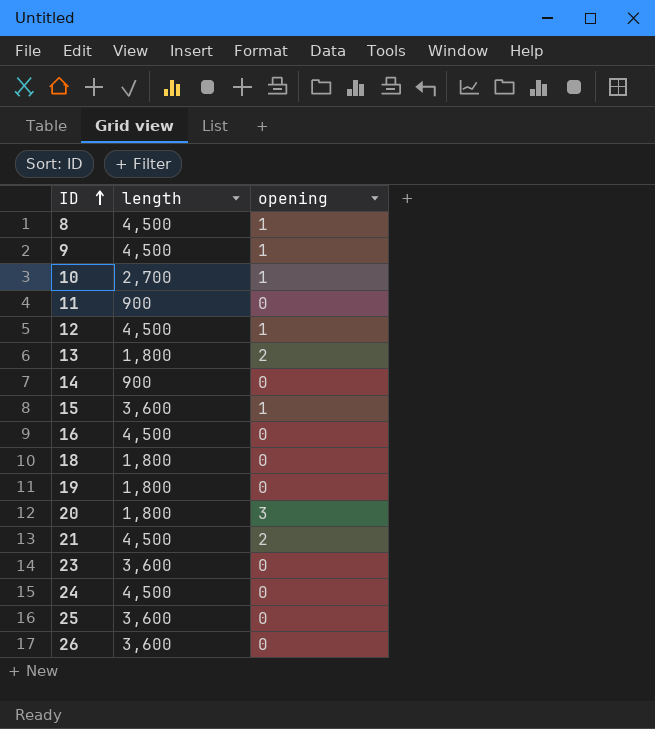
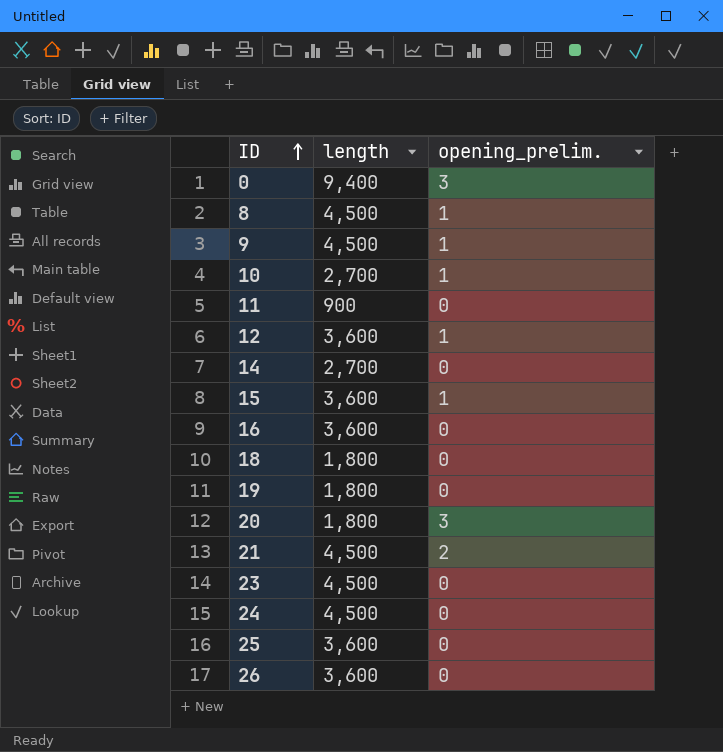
column name: opening -> opening_prelim.
row 13: 1,800 | 2 -> none
row 0: none -> 9,400 | 3
12 | length: 4,500 -> 3,600
14 | length: 900 -> 2,700
16 | length: 4,500 -> 3,600
23 | length: 3,600 -> 4,500

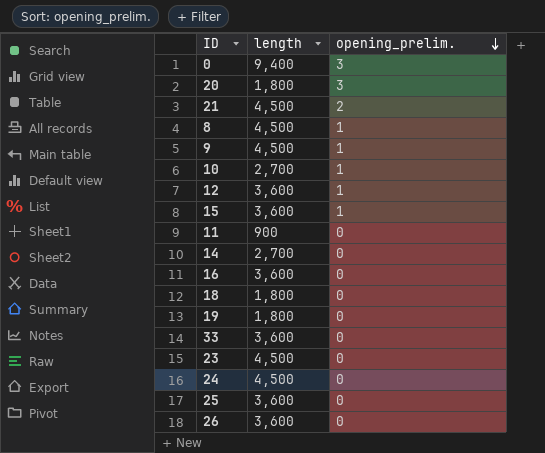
row order: ID ascending -> opening_prelim. descending
row 33: none -> 3,600 | 0

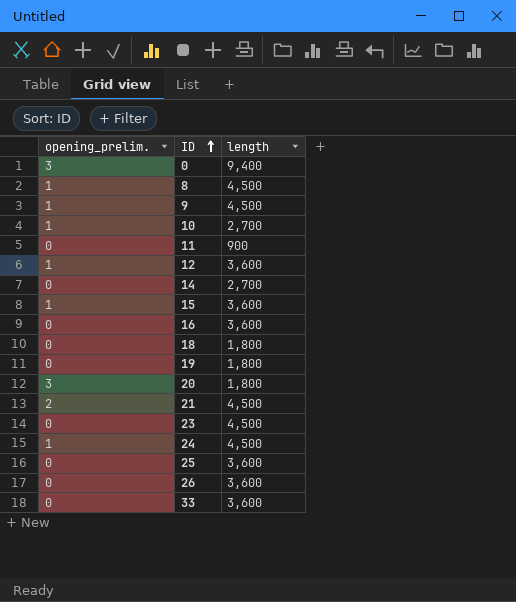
row order: opening_prelim. descending -> ID ascending
column opening_prelim. | position: 3 -> 1
24 | opening_prelim.: 0 -> 1

